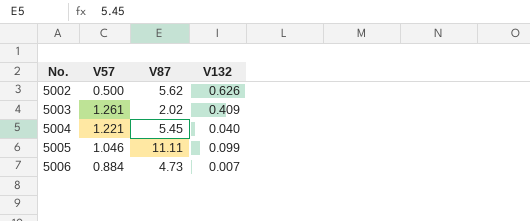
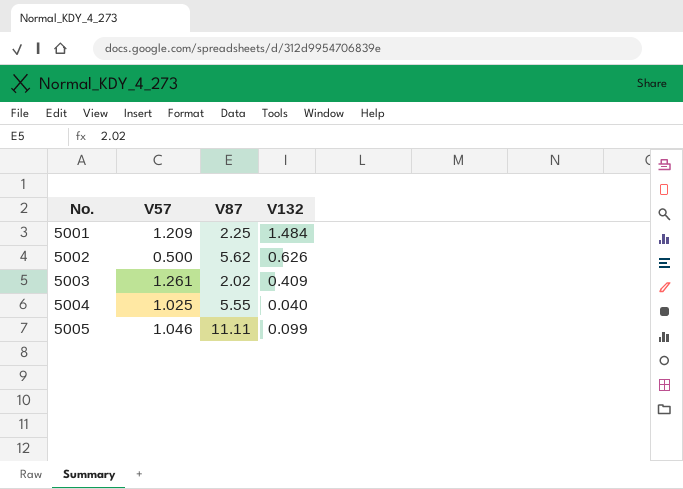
row 5006: 0.884 | 4.73 | 0.007 -> none
row 5001: none -> 1.209 | 2.25 | 1.484
5004 | V57: 1.221 -> 1.025
5004 | V87: 5.45 -> 5.55

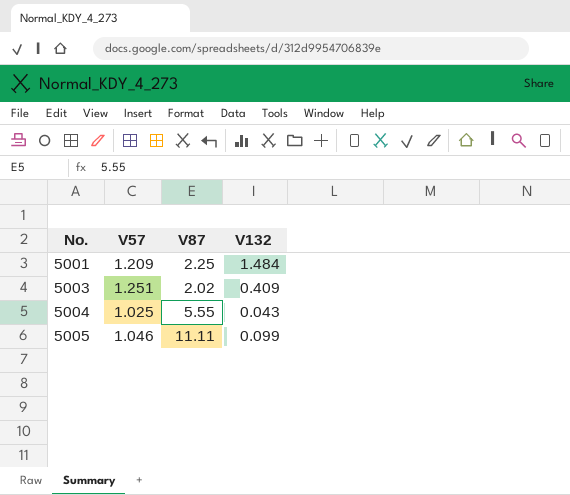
row 5002: 0.500 | 5.62 | 0.626 -> none
5003 | V57: 1.261 -> 1.251
5004 | V132: 0.040 -> 0.043

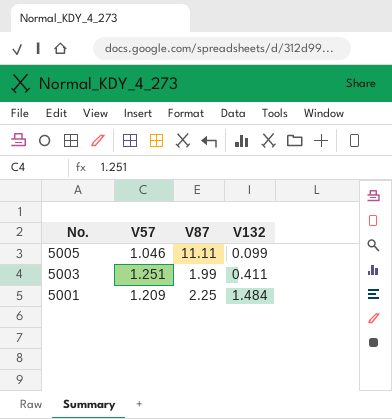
row order: No. ascending -> No. descending
row 5004: 1.025 | 5.55 | 0.043 -> none
5003 | V87: 2.02 -> 1.99
5003 | V132: 0.409 -> 0.411

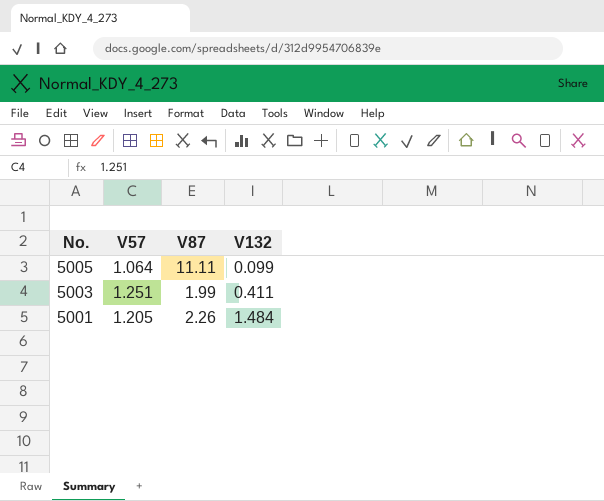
5005 | V57: 1.046 -> 1.064
5001 | V57: 1.209 -> 1.205
5001 | V87: 2.25 -> 2.26

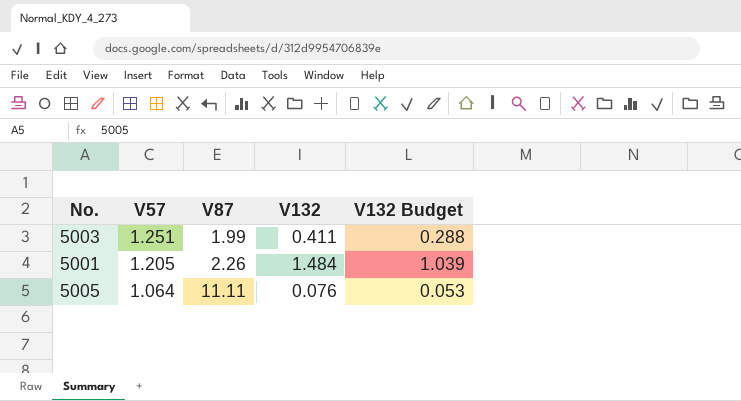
row order: No. descending -> V57 descending
column V132 Budget | formula: none -> [V132] * 0.7
5005 | V132: 0.099 -> 0.076

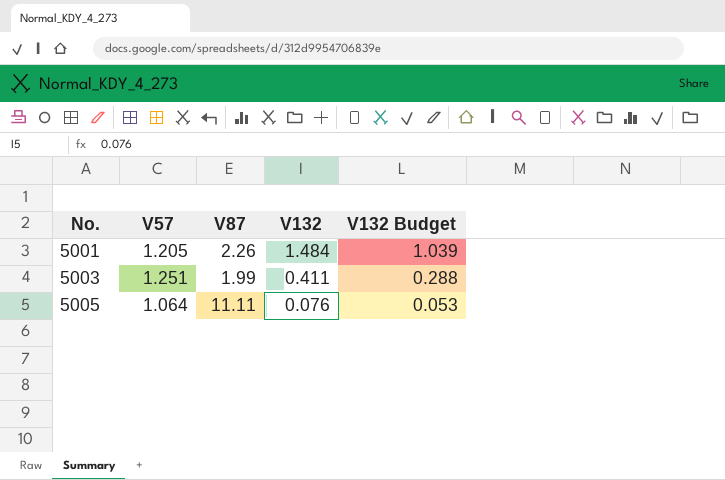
row order: V57 descending -> No. ascending

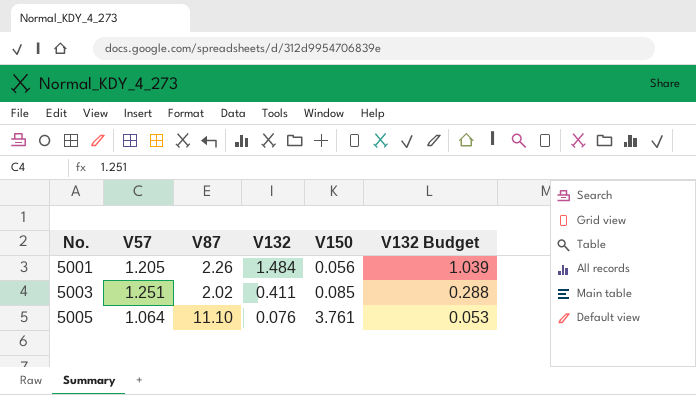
column V150 | position: none -> 5
5003 | V87: 1.99 -> 2.02
5005 | V87: 11.11 -> 11.10

